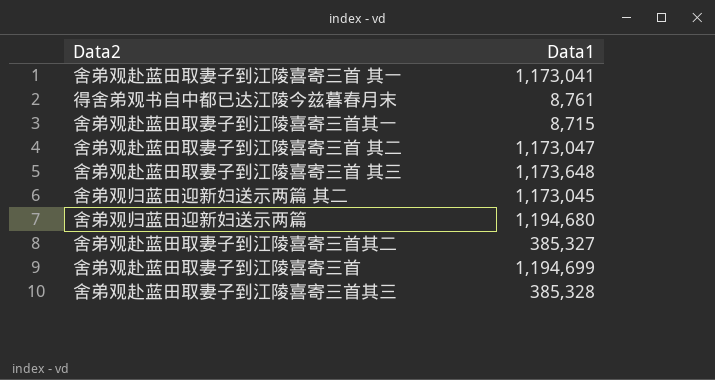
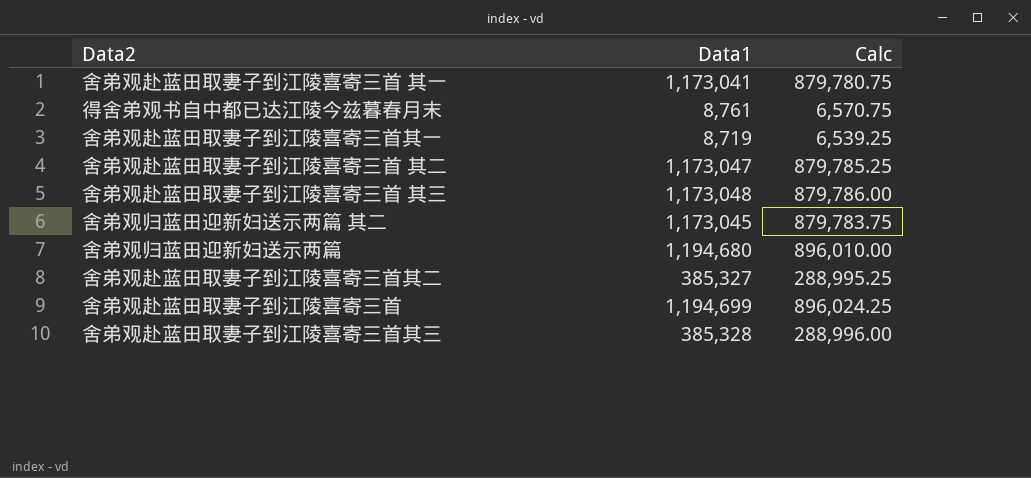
column Calc | formula: none -> [Data1] * 0.75
舍弟观赴蓝田取妻子到江陵喜寄三首其一 | Data1: 8,715 -> 8,719
舍弟观赴蓝田取妻子到江陵喜寄三首 其三 | Data1: 1,173,648 -> 1,173,048

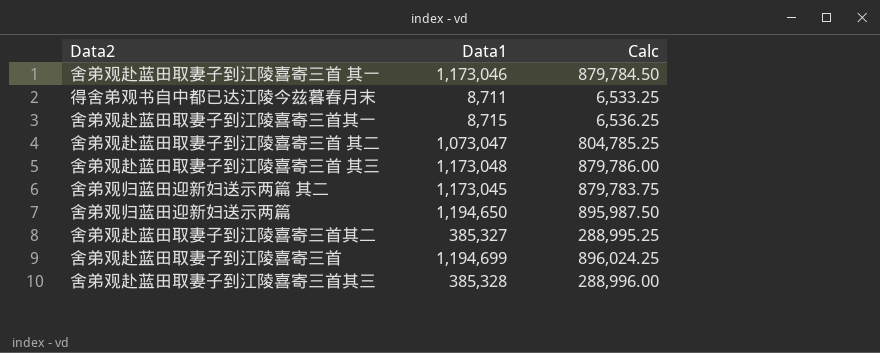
舍弟观赴蓝田取妻子到江陵喜寄三首 其一 | Data1: 1,173,041 -> 1,173,046
舍弟观赴蓝田取妻子到江陵喜寄三首 其一 | Calc: 879,780.75 -> 879,784.50
得舍弟观书自中都已达江陵今兹暮春月末 | Data1: 8,761 -> 8,711
得舍弟观书自中都已达江陵今兹暮春月末 | Calc: 6,570.75 -> 6,533.25
舍弟观赴蓝田取妻子到江陵喜寄三首其一 | Data1: 8,719 -> 8,715
舍弟观赴蓝田取妻子到江陵喜寄三首其一 | Calc: 6,539.25 -> 6,536.25
舍弟观赴蓝田取妻子到江陵喜寄三首 其二 | Data1: 1,173,047 -> 1,073,047
舍弟观赴蓝田取妻子到江陵喜寄三首 其二 | Calc: 879,785.25 -> 804,785.25
舍弟观归蓝田迎新妇送示两篇 | Data1: 1,194,680 -> 1,194,650
舍弟观归蓝田迎新妇送示两篇 | Calc: 896,010.00 -> 895,987.50

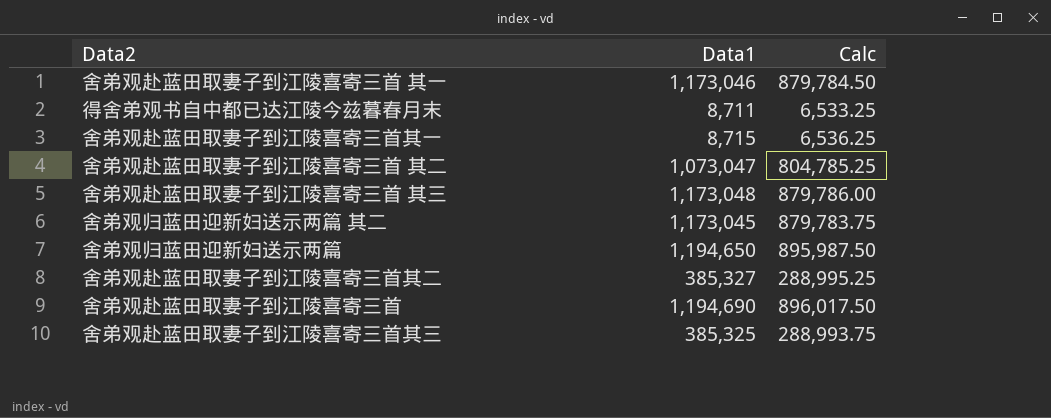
舍弟观赴蓝田取妻子到江陵喜寄三首 | Data1: 1,194,699 -> 1,194,690
舍弟观赴蓝田取妻子到江陵喜寄三首 | Calc: 896,024.25 -> 896,017.50
舍弟观赴蓝田取妻子到江陵喜寄三首其三 | Data1: 385,328 -> 385,325
舍弟观赴蓝田取妻子到江陵喜寄三首其三 | Calc: 288,996.00 -> 288,993.75

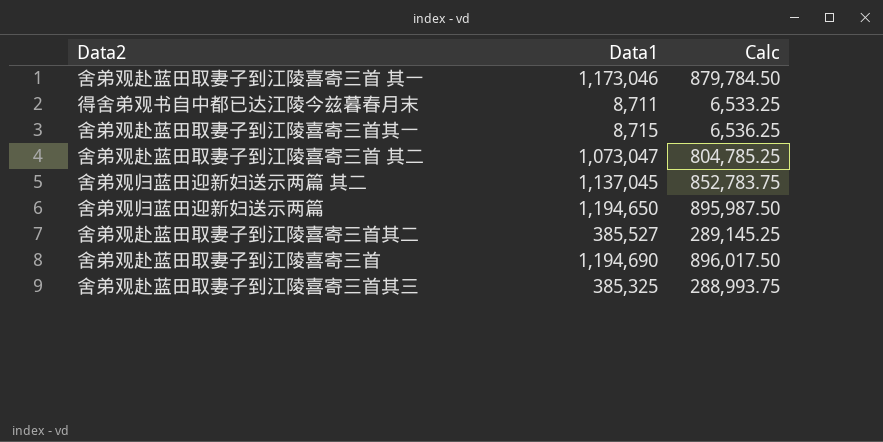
row 舍弟观赴蓝田取妻子到江陵喜寄三首 其三: 1,173,048 | 879,786.00 -> none
舍弟观归蓝田迎新妇送示两篇 其二 | Data1: 1,173,045 -> 1,137,045
舍弟观归蓝田迎新妇送示两篇 其二 | Calc: 879,783.75 -> 852,783.75
舍弟观赴蓝田取妻子到江陵喜寄三首其二 | Data1: 385,327 -> 385,527
舍弟观赴蓝田取妻子到江陵喜寄三首其二 | Calc: 288,995.25 -> 289,145.25

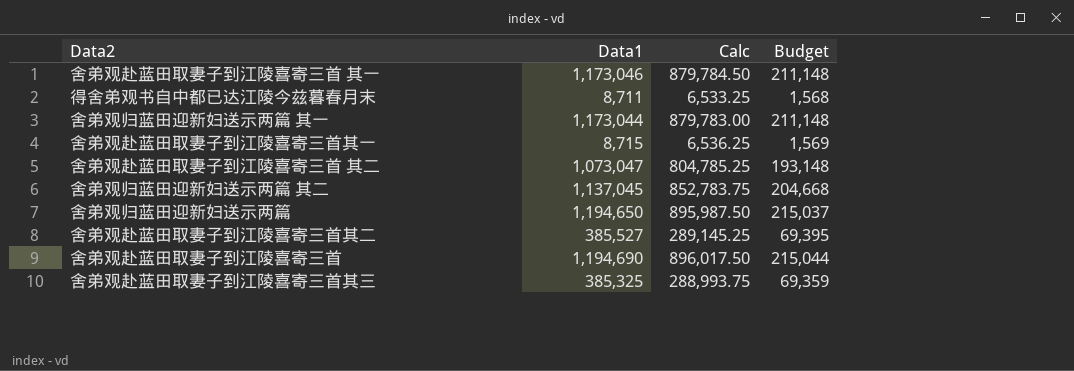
column Budget | formula: none -> [Data1] * 0.18
row 舍弟观归蓝田迎新妇送示两篇 其一: none -> 1,173,044 | 879,783.00 | 211,148

